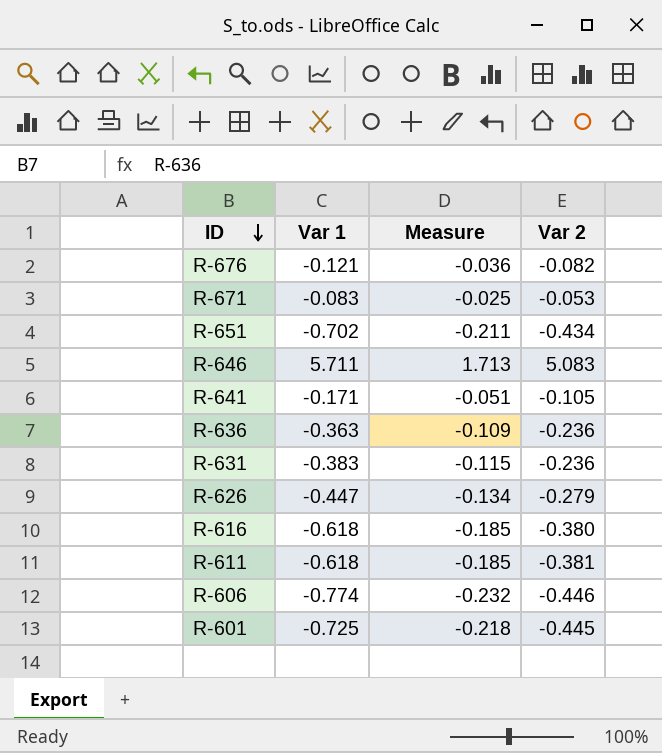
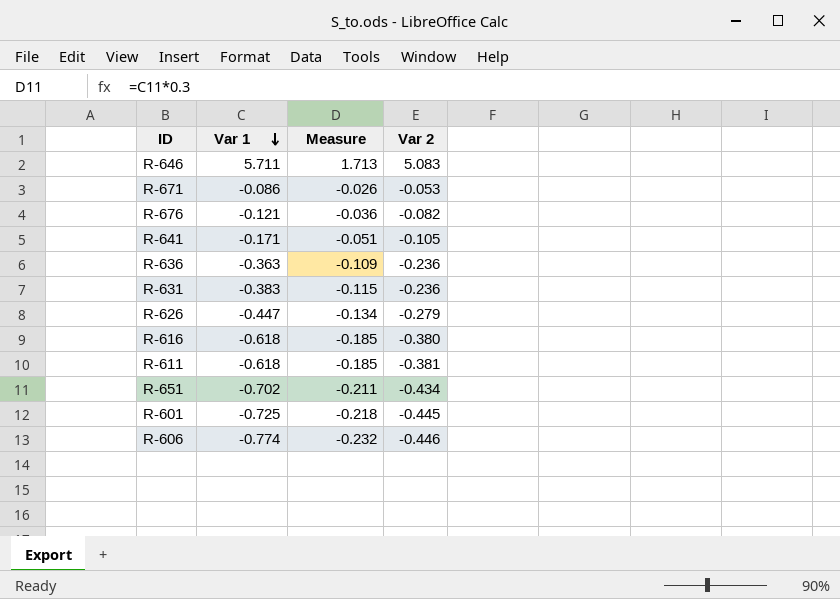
row order: ID descending -> Var 1 descending
R-671 | Var 1: -0.083 -> -0.086
R-671 | Measure: -0.025 -> -0.026

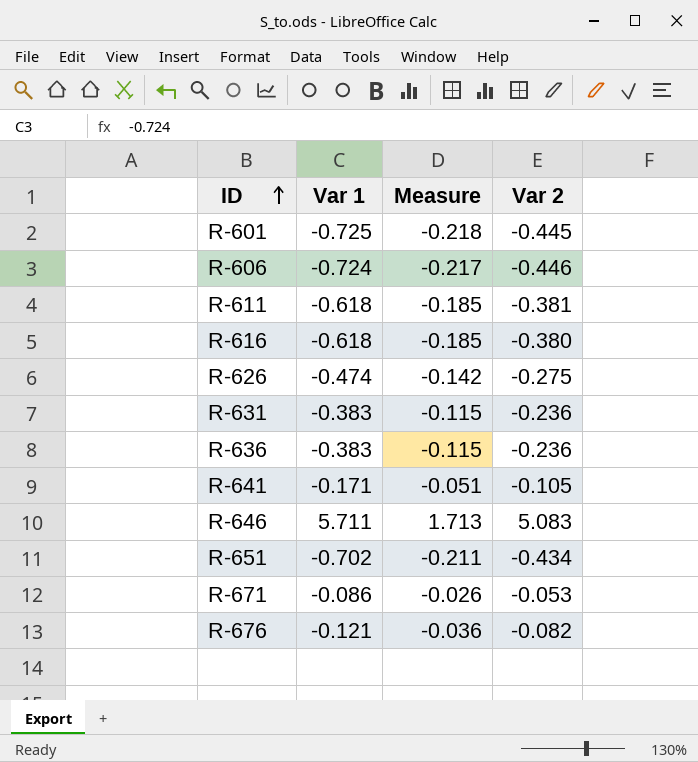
row order: Var 1 descending -> ID ascending
R-606 | Var 1: -0.774 -> -0.724
R-606 | Measure: -0.232 -> -0.217
R-626 | Var 1: -0.447 -> -0.474
R-626 | Measure: -0.134 -> -0.142
R-626 | Var 2: -0.279 -> -0.275
R-636 | Var 1: -0.363 -> -0.383
R-636 | Measure: -0.109 -> -0.115

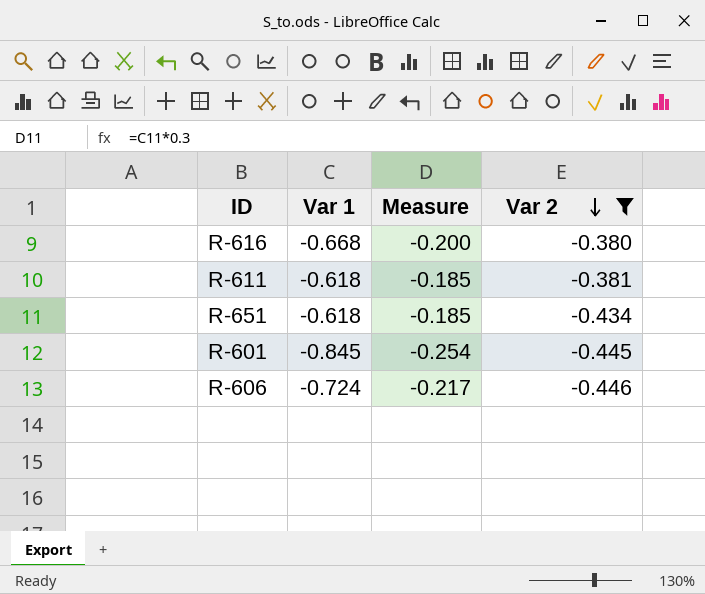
filter: none -> Var 2 <= -0.380
row order: ID ascending -> Var 2 descending
R-616 | Var 1: -0.618 -> -0.668
R-616 | Measure: -0.185 -> -0.200
R-651 | Var 1: -0.702 -> -0.618
R-651 | Measure: -0.211 -> -0.185
R-601 | Var 1: -0.725 -> -0.845
R-601 | Measure: -0.218 -> -0.254

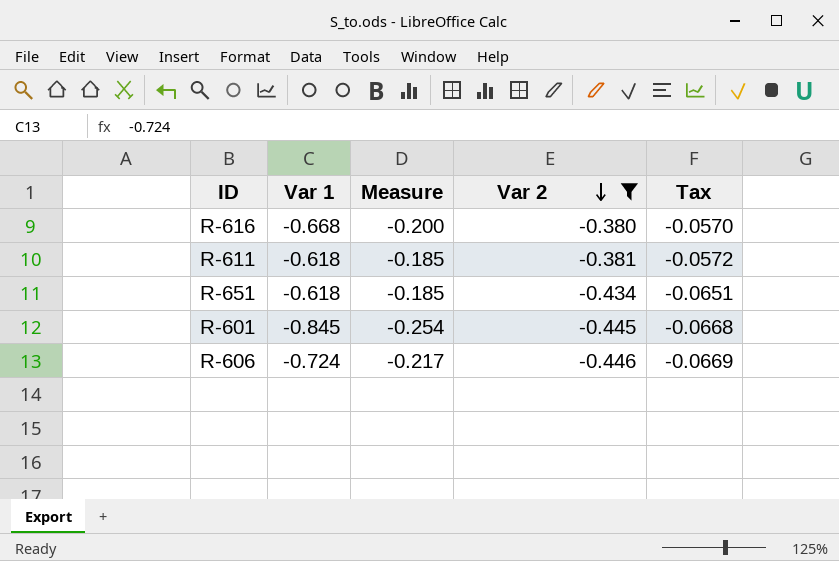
column Tax | formula: none -> [Var 2] * 0.15

